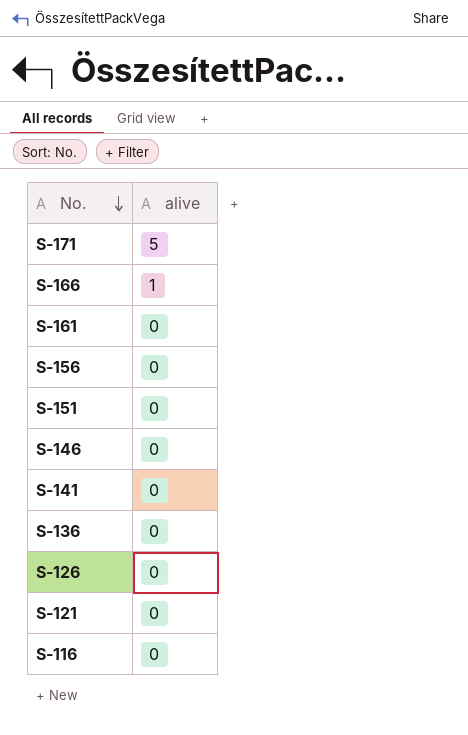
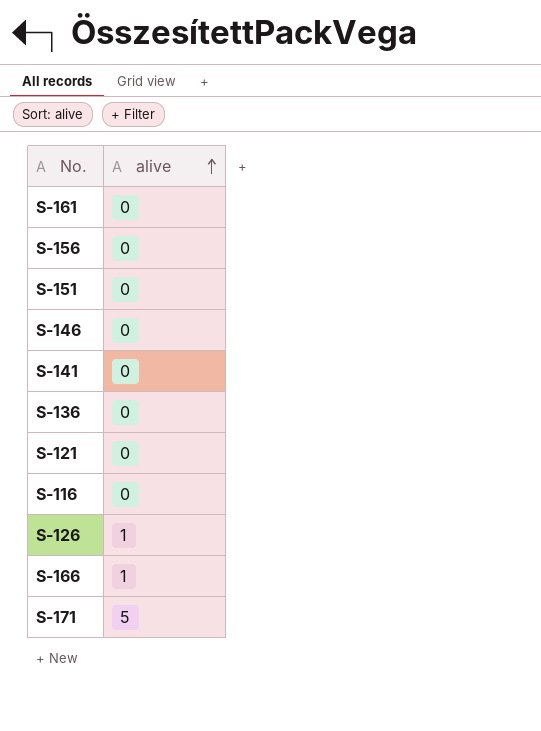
row order: No. descending -> alive ascending
S-126 | alive: 0 -> 1

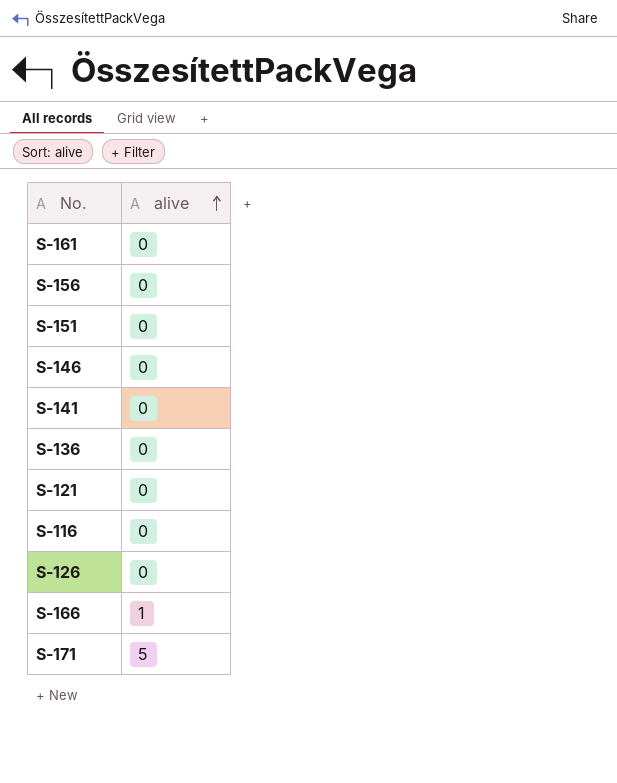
S-126 | alive: 1 -> 0

